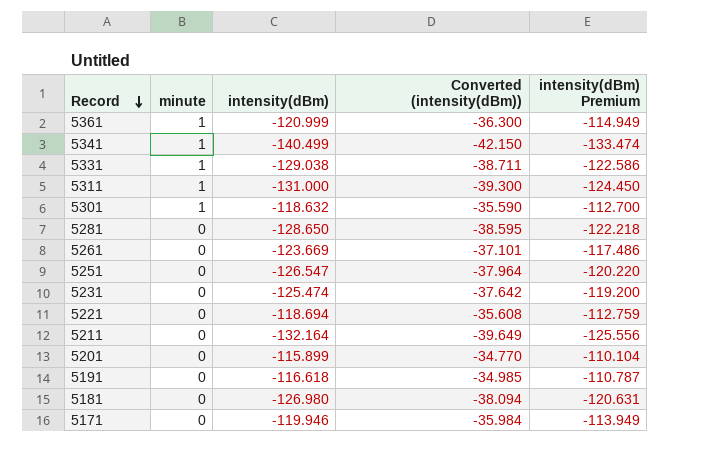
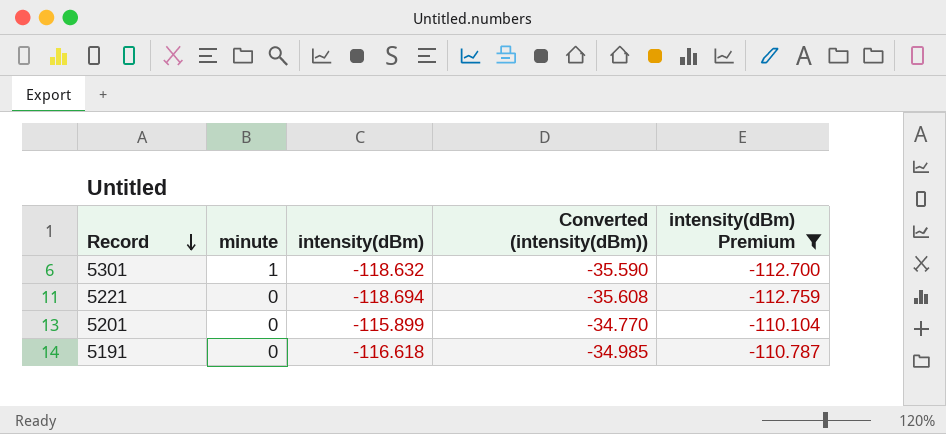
filter: none -> intensity(dBm) Premium >= -112.759

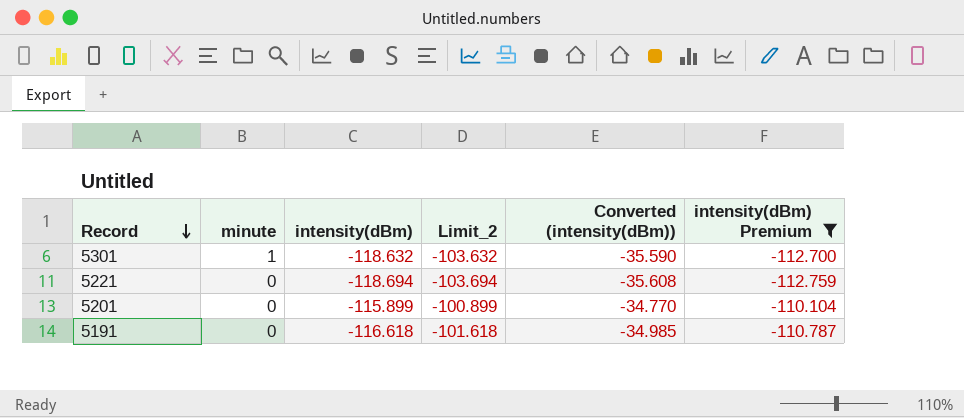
column Limit_2 | formula: none -> [intensity(dBm)] + 15

